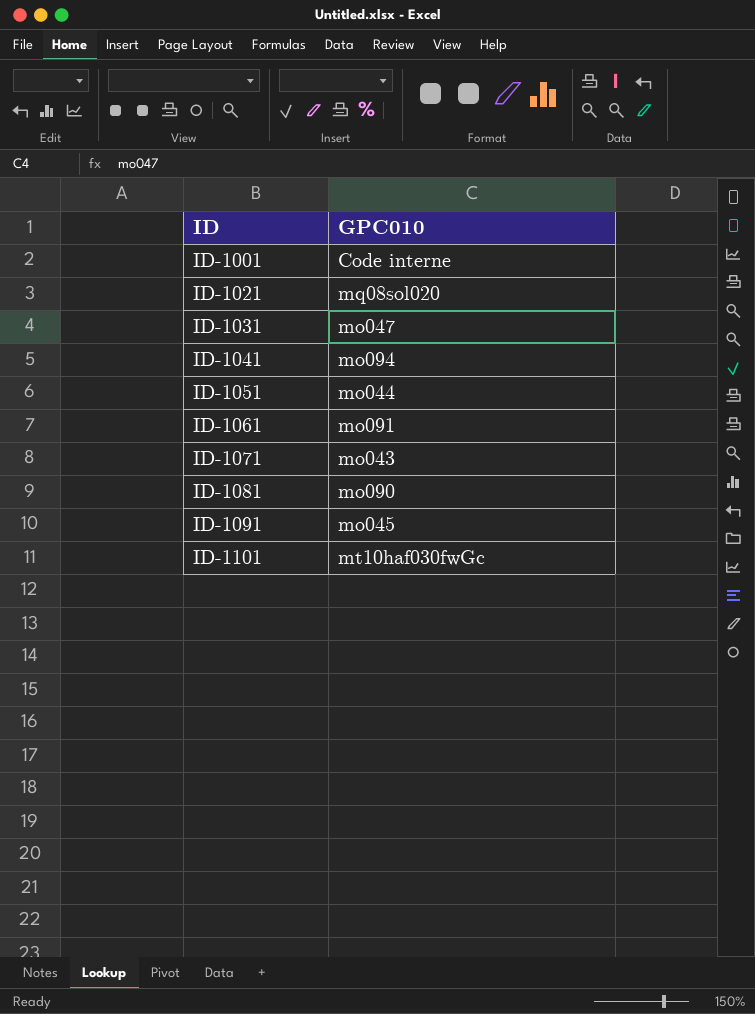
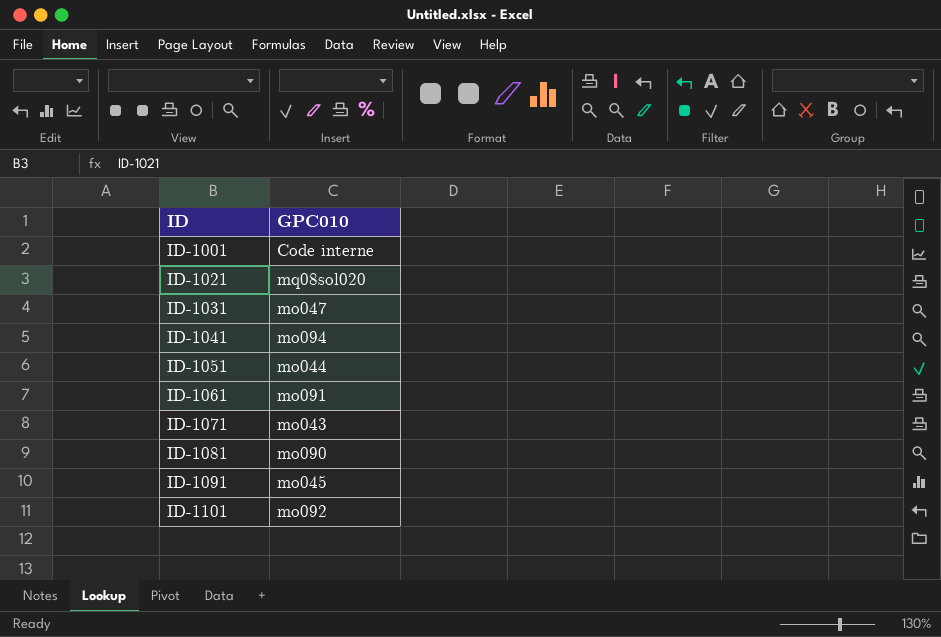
ID-1101 | GPC010: mt10haf030fwGc -> mo092

